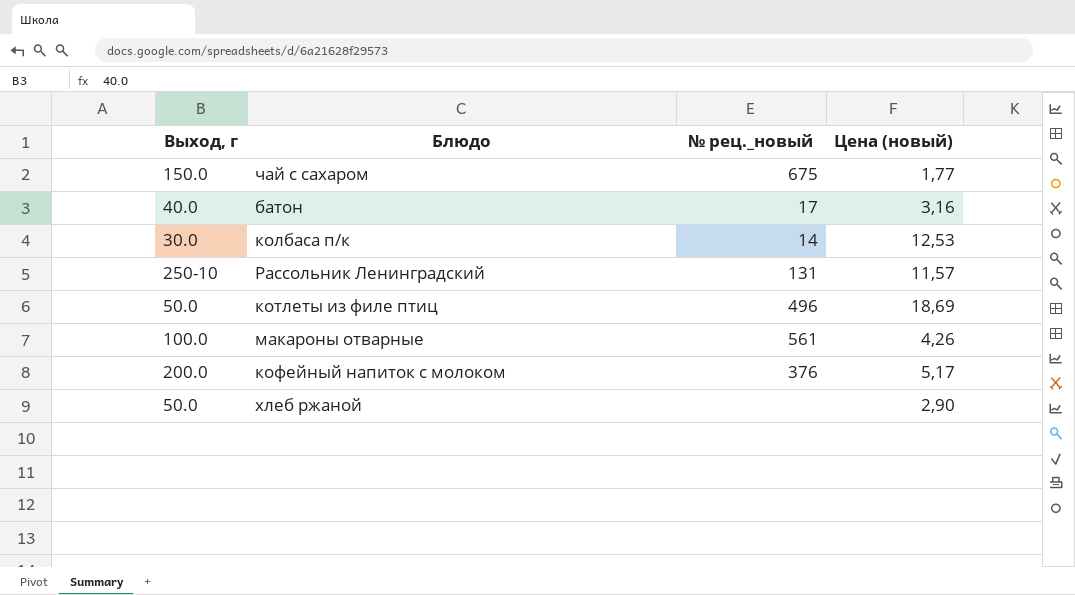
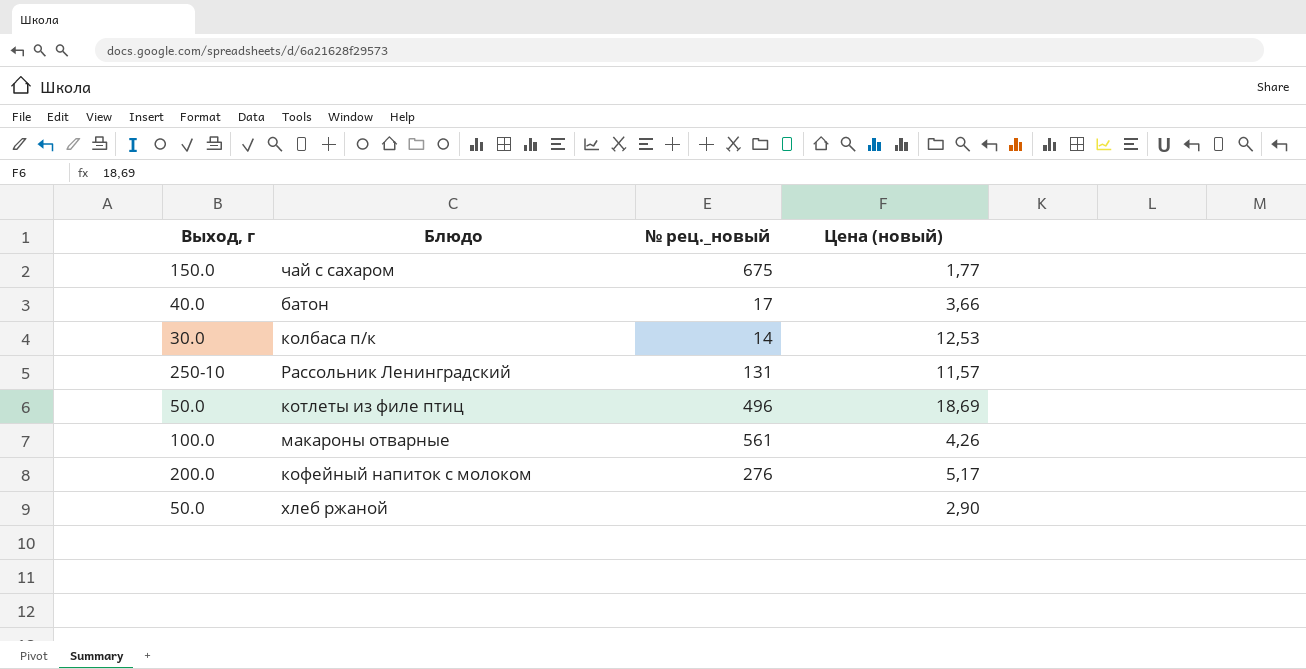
батон | Цена (новый): 3,16 -> 3,66
кофейный напиток с молоком | № рец._новый: 376 -> 276

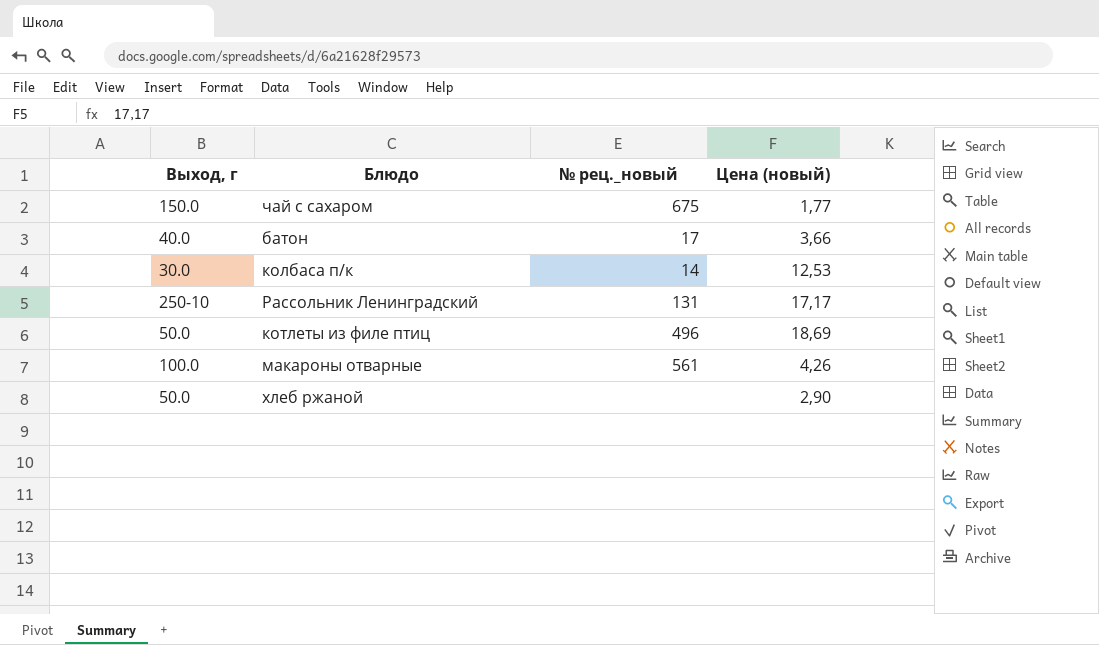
row кофейный напиток с молоком: 200.0 | 276 | 5,17 -> none
Рассольник Ленинградский | Цена (новый): 11,57 -> 17,17

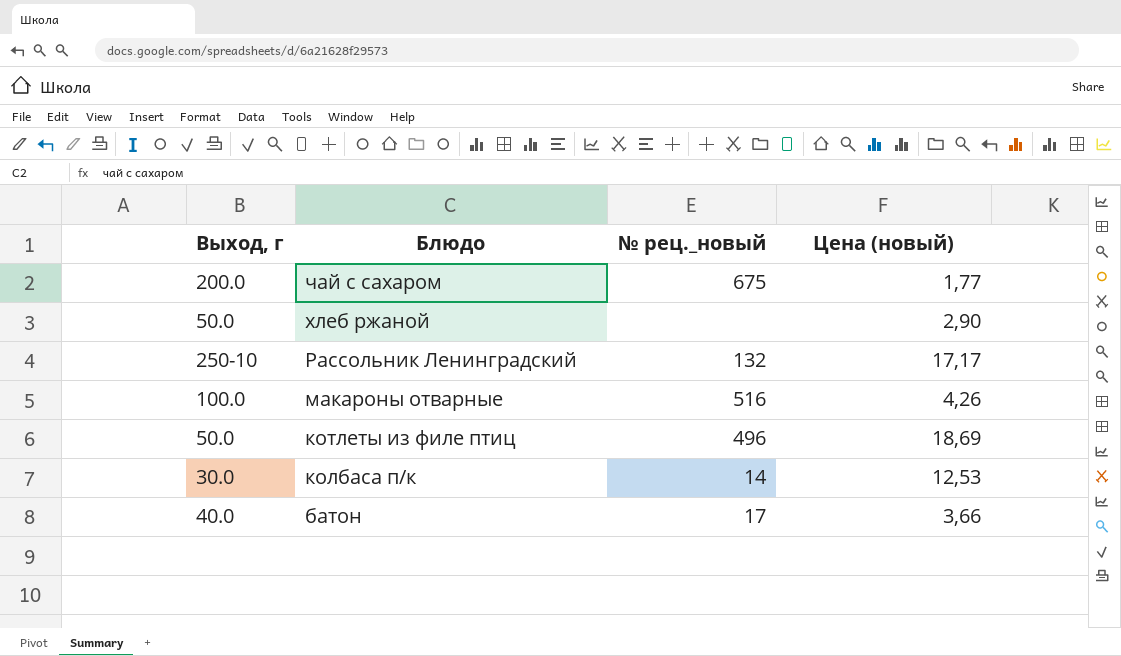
row order: none -> Блюдо descending
чай с сахаром | Выход, г: 150.0 -> 200.0
Рассольник Ленинградский | № рец._новый: 131 -> 132
макароны отварные | № рец._новый: 561 -> 516

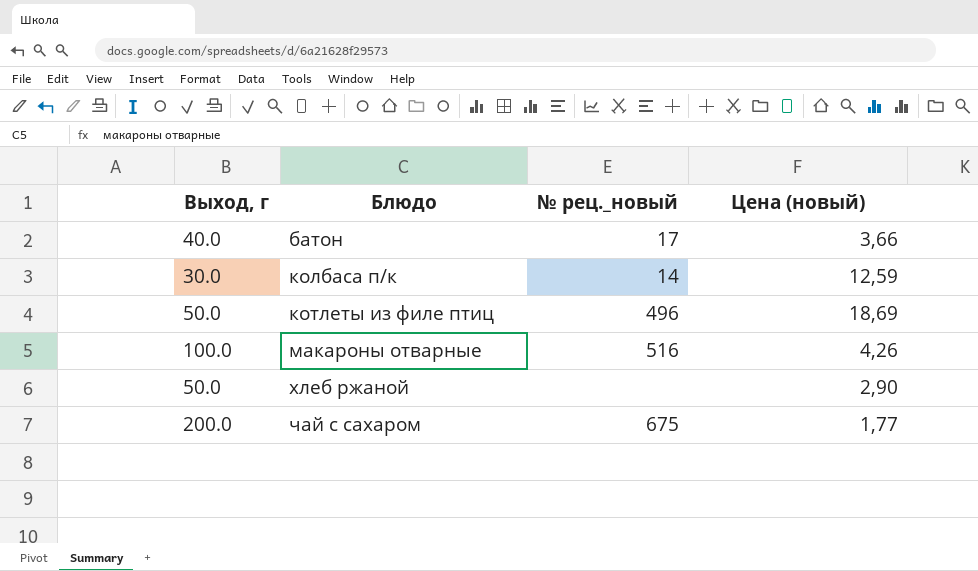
row order: Блюдо descending -> Блюдо ascending
row Рассольник Ленинградский: 250-10 | 132 | 17,17 -> none
колбаса п/к | Цена (новый): 12,53 -> 12,59

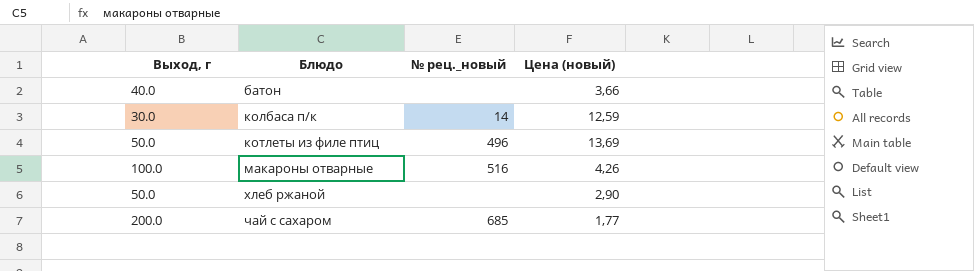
батон | № рец._новый: 17 -> none
котлеты из филе птиц | Цена (новый): 18,69 -> 13,69
чай с сахаром | № рец._новый: 675 -> 685

